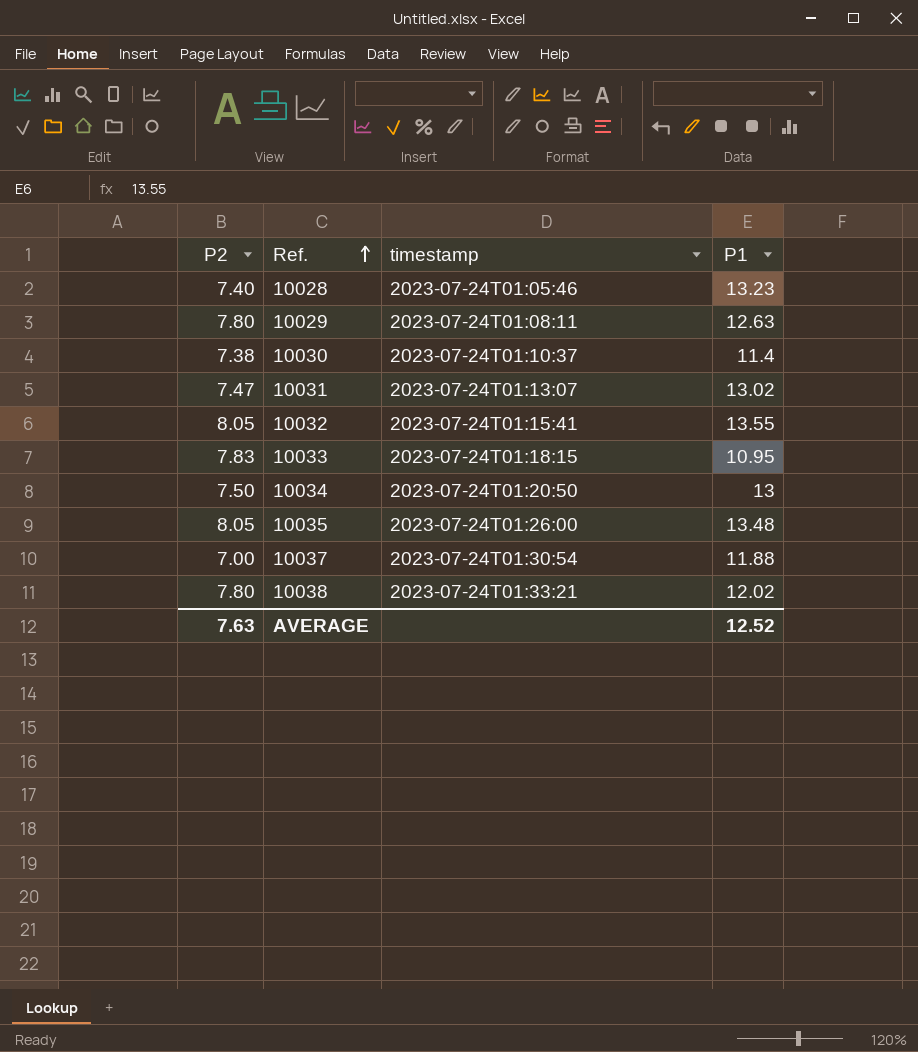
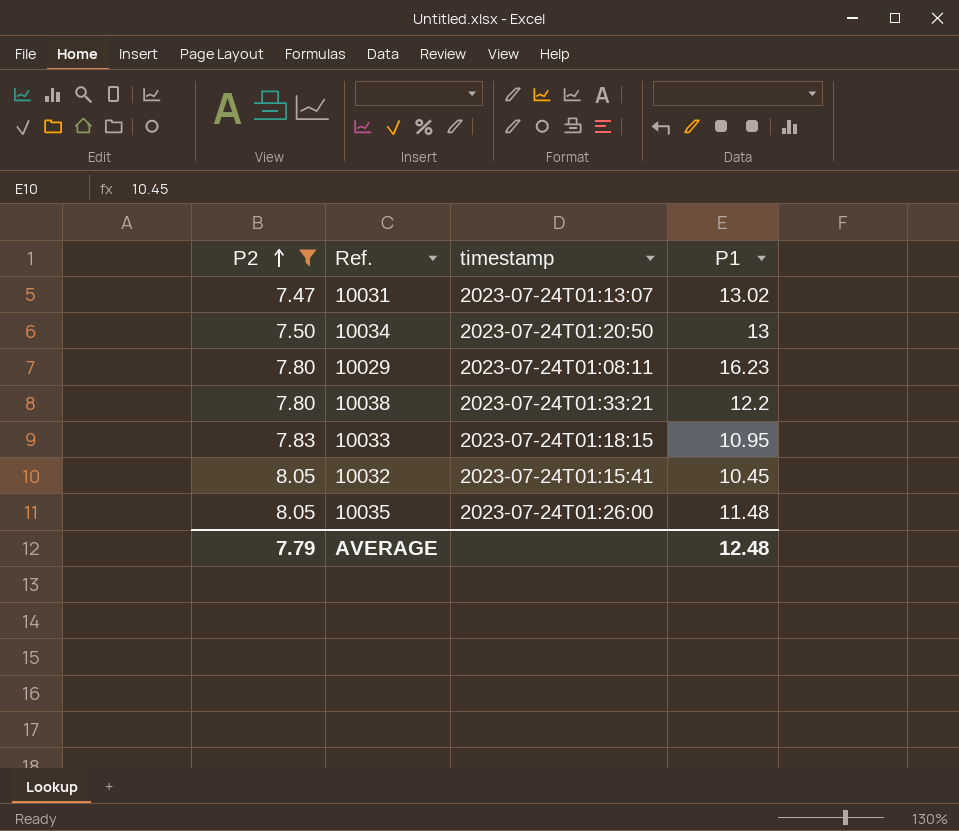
filter: none -> P2 >= 7.47
row order: Ref. ascending -> P2 ascending
10029 | P1: 12.63 -> 16.23
10038 | P1: 12.02 -> 12.2
10032 | P1: 13.55 -> 10.45
10035 | P1: 13.48 -> 11.48
AVERAGE | P2: 7.63 -> 7.79
AVERAGE | P1: 12.52 -> 12.48

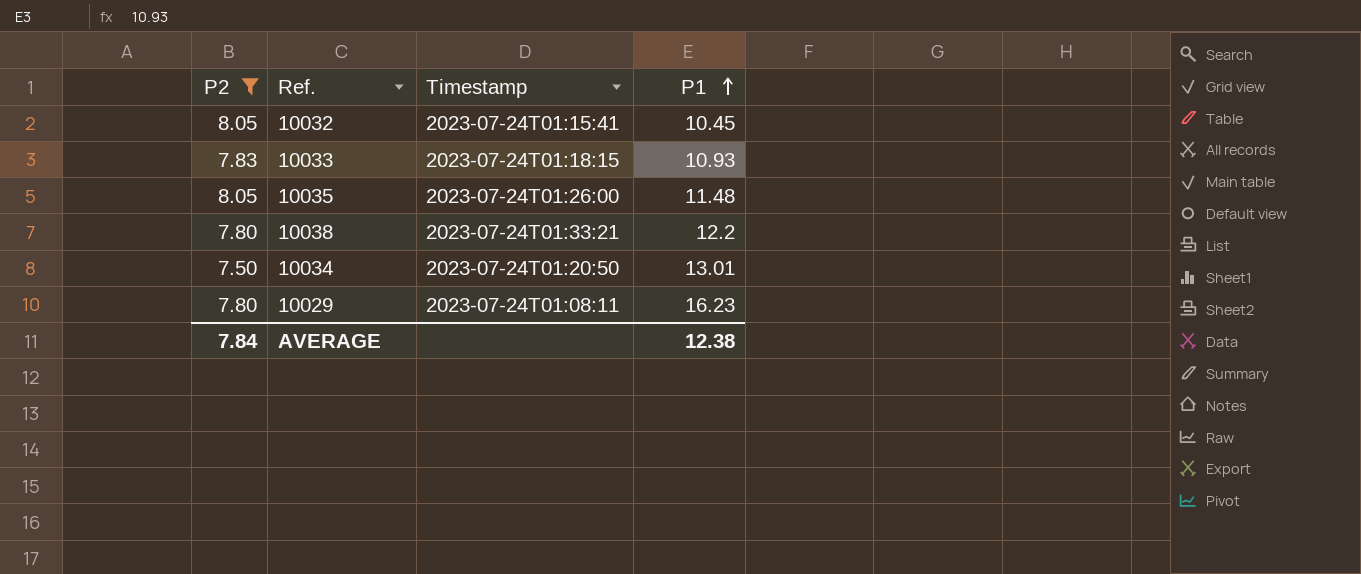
row order: P2 ascending -> P1 ascending
column name: timestamp -> Timestamp
row 10031: 7.47 | 2023-07-24T01:13:07 | 13.02 -> none
10033 | P1: 10.95 -> 10.93
10034 | P1: 13 -> 13.01
AVERAGE | P2: 7.79 -> 7.84
AVERAGE | P1: 12.48 -> 12.38

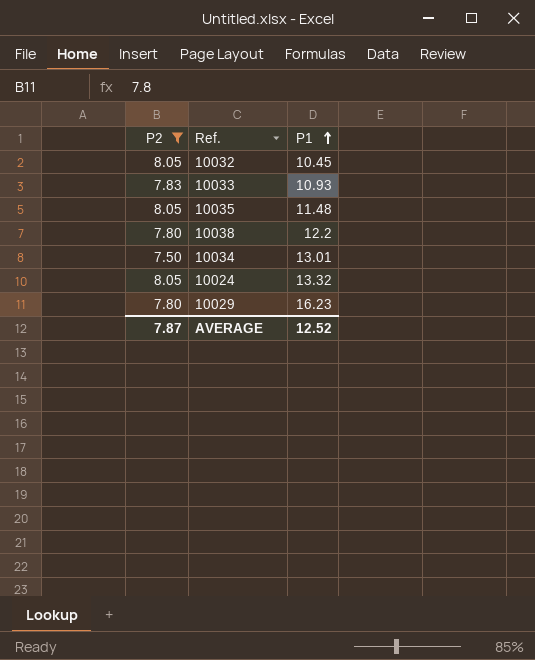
column Timestamp | position: 3 -> none
row 10024: none -> 8.05 | 13.32
AVERAGE | P2: 7.84 -> 7.87
AVERAGE | P1: 12.38 -> 12.52

